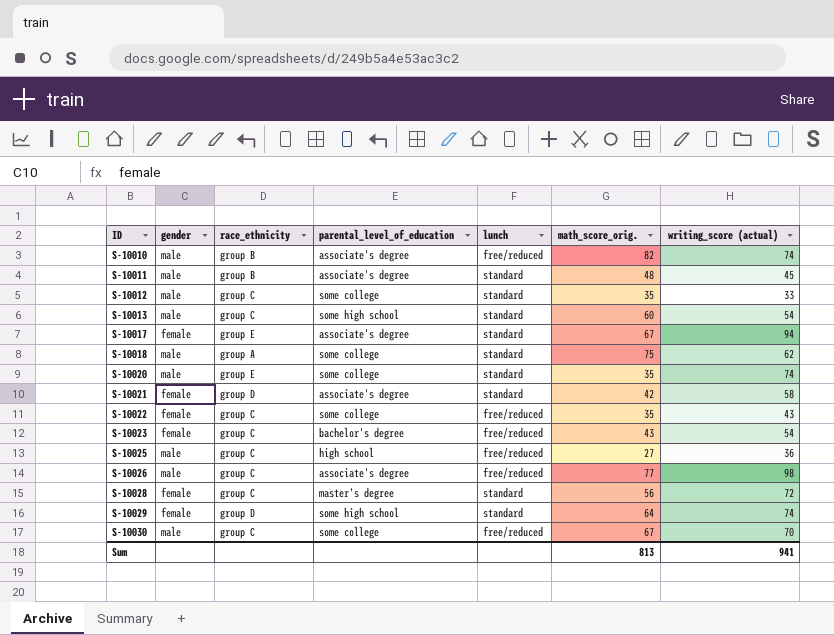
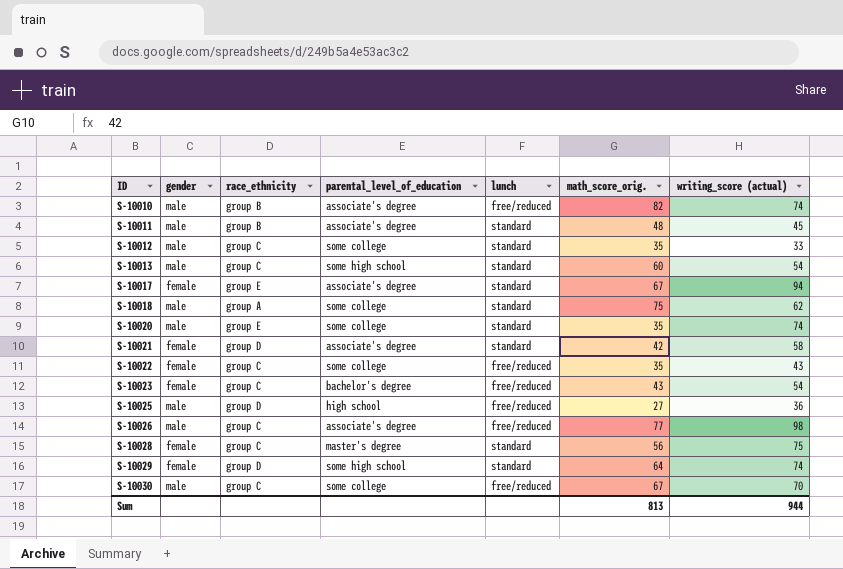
S-10025 | race_ethnicity: group C -> group D
S-10028 | writing_score (actual): 72 -> 75
Sum | writing_score (actual): 941 -> 944

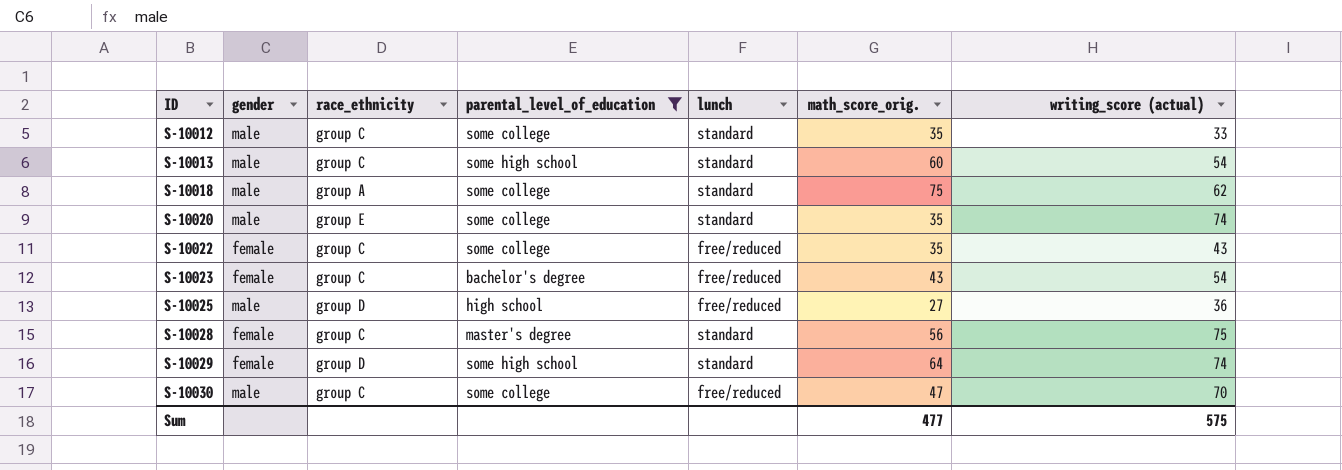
filter: none -> parental_level_of_education != associate's degree
S-10030 | math_score_orig.: 67 -> 47
Sum | math_score_orig.: 813 -> 477
Sum | writing_score (actual): 944 -> 575

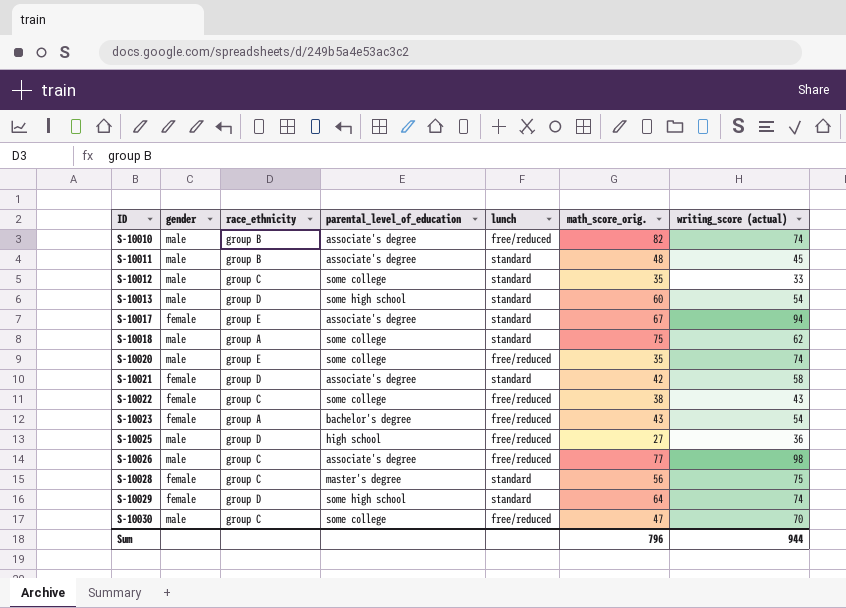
filter: parental_level_of_education != associate's degree -> none
S-10013 | race_ethnicity: group C -> group D
S-10020 | lunch: standard -> free/reduced
S-10022 | math_score_orig.: 35 -> 38
S-10023 | race_ethnicity: group C -> group A
Sum | math_score_orig.: 477 -> 796
Sum | writing_score (actual): 575 -> 944

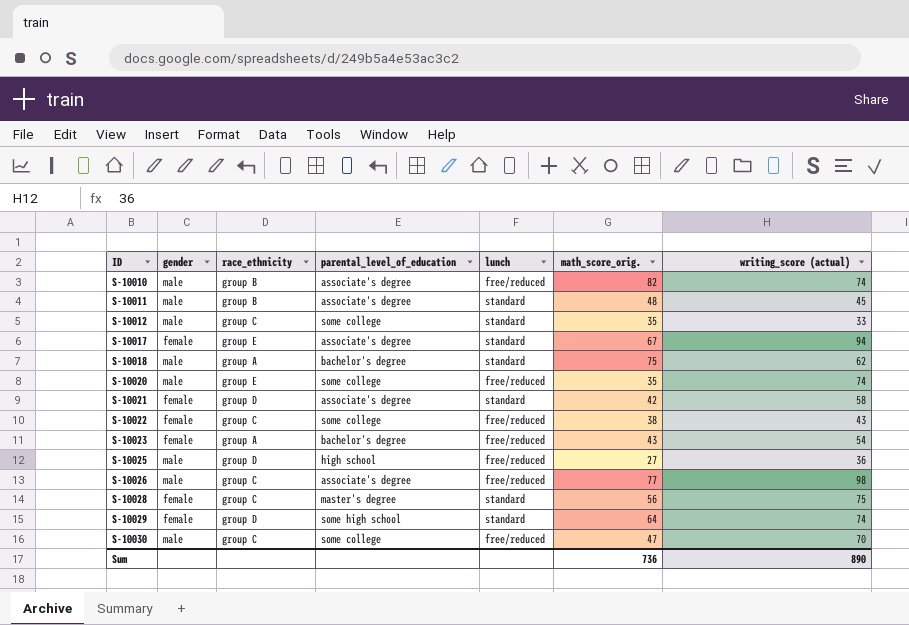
row S-10013: male | group D | some high school | standard | 60 | 54 -> none
S-10018 | parental_level_of_education: some college -> bachelor's degree
Sum | math_score_orig.: 796 -> 736
Sum | writing_score (actual): 944 -> 890

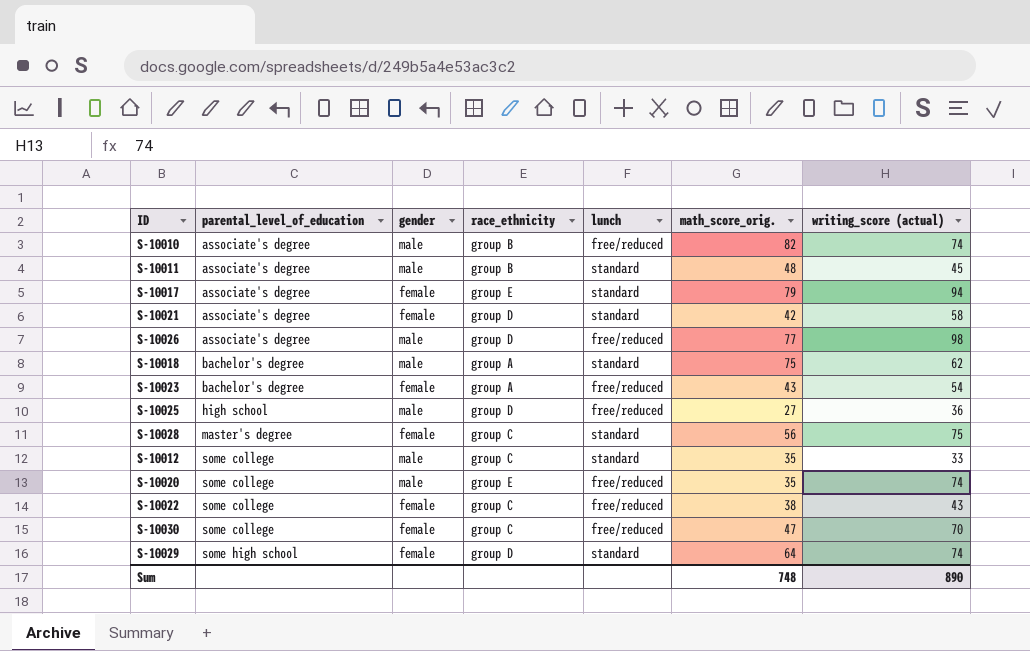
row order: ID ascending -> parental_level_of_education ascending
column parental_level_of_education | position: 4 -> 2
S-10017 | math_score_orig.: 67 -> 79
S-10026 | race_ethnicity: group C -> group D
S-10030 | gender: male -> female
Sum | math_score_orig.: 736 -> 748

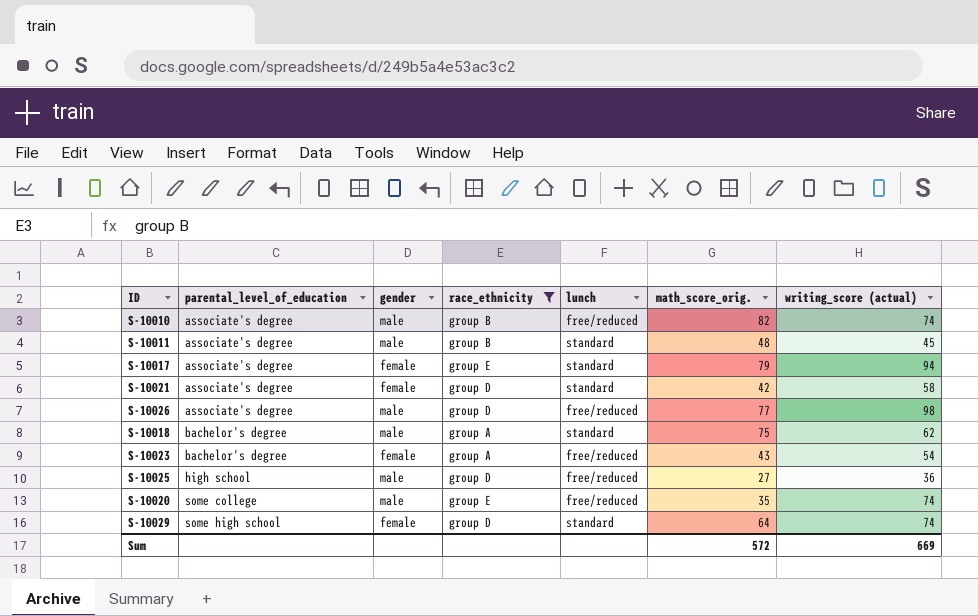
filter: none -> race_ethnicity != group C
Sum | math_score_orig.: 748 -> 572
Sum | writing_score (actual): 890 -> 669

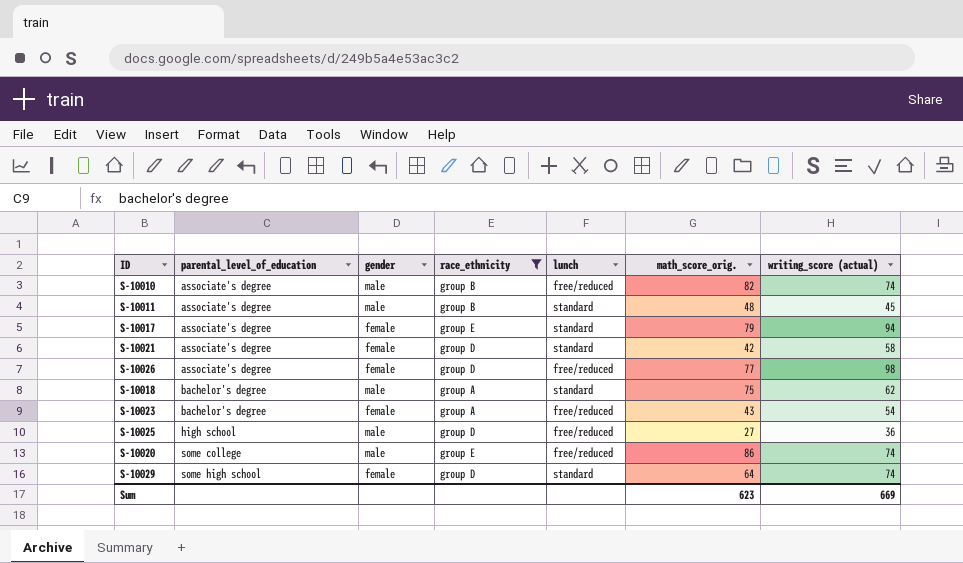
S-10026 | gender: male -> female
S-10020 | math_score_orig.: 35 -> 86
Sum | math_score_orig.: 572 -> 623

